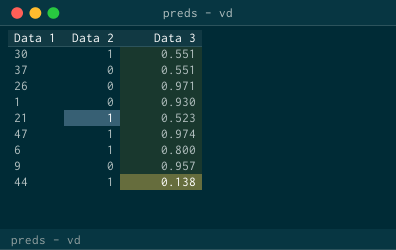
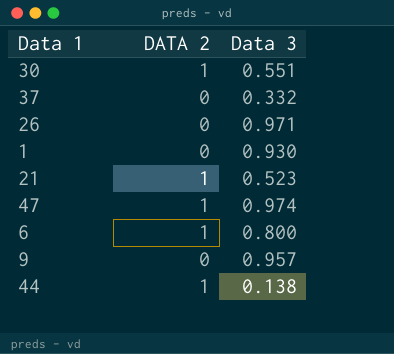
column name: Data 2 -> DATA 2
37 | Data 3: 0.551 -> 0.332

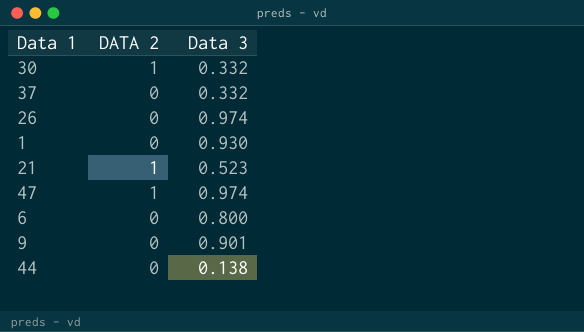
30 | Data 3: 0.551 -> 0.332
26 | Data 3: 0.971 -> 0.974
6 | DATA 2: 1 -> 0
9 | Data 3: 0.957 -> 0.901
44 | DATA 2: 1 -> 0

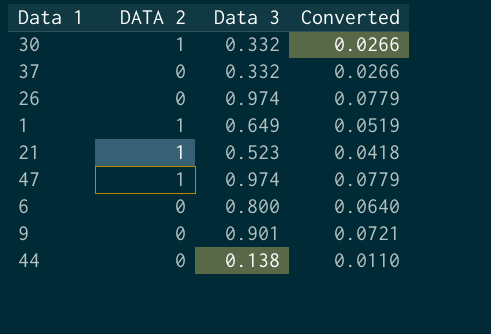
column Converted | formula: none -> [Data 3] * 0.08
1 | DATA 2: 0 -> 1
1 | Data 3: 0.930 -> 0.649

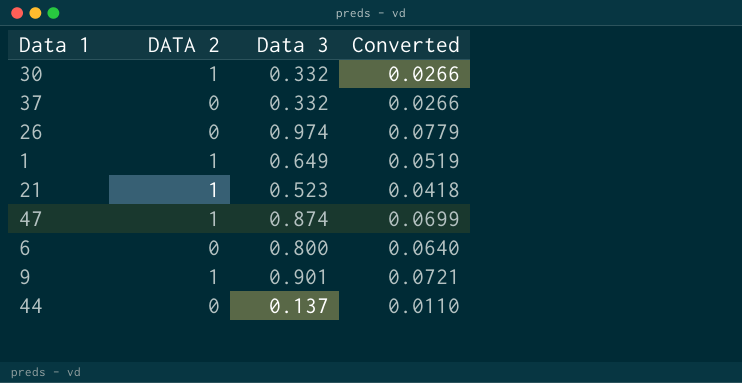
47 | Data 3: 0.974 -> 0.874
47 | Converted: 0.0779 -> 0.0699
9 | DATA 2: 0 -> 1
44 | Data 3: 0.138 -> 0.137

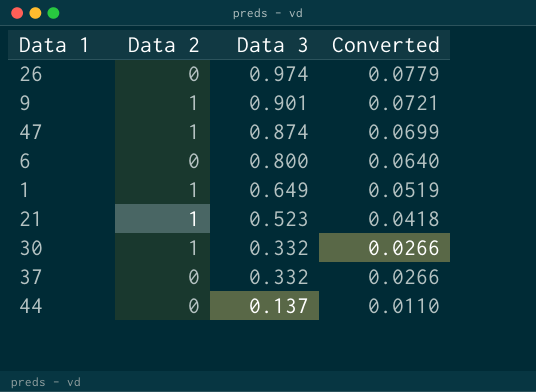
row order: none -> Data 3 descending
column name: DATA 2 -> Data 2

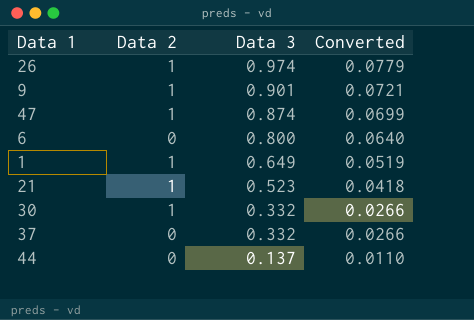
26 | Data 2: 0 -> 1

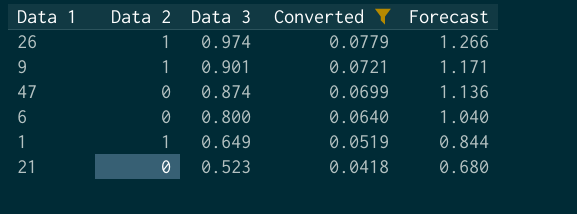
filter: none -> Converted >= 0.0418
column Forecast | formula: none -> [Data 3] * 1.3
47 | Data 2: 1 -> 0
21 | Data 2: 1 -> 0

